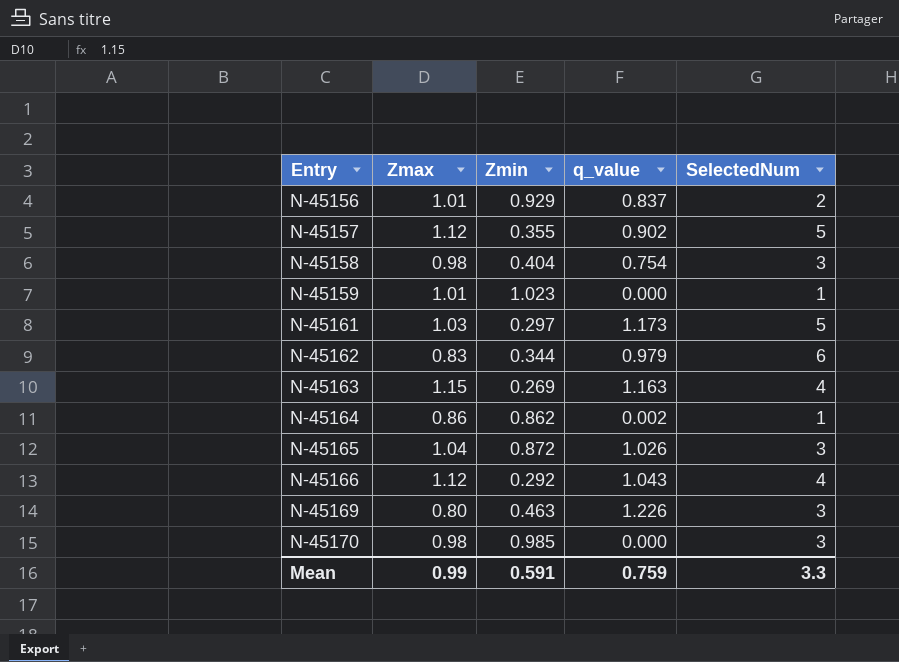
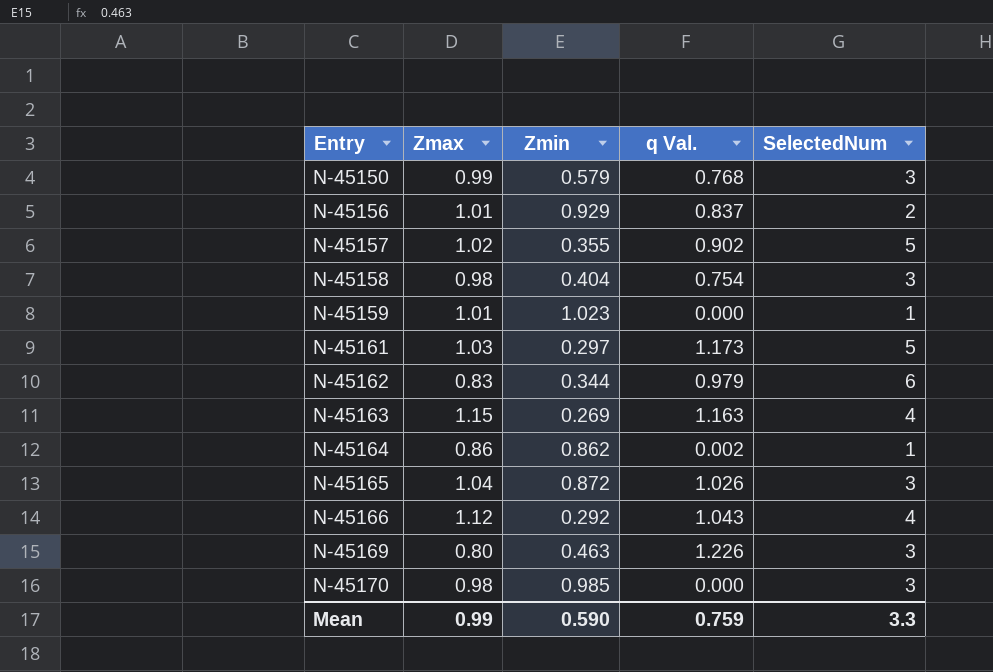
column name: q_value -> q Val.
row N-45150: none -> 0.99 | 0.579 | 0.768 | 3
N-45157 | Zmax: 1.12 -> 1.02
Mean | Zmin: 0.591 -> 0.590

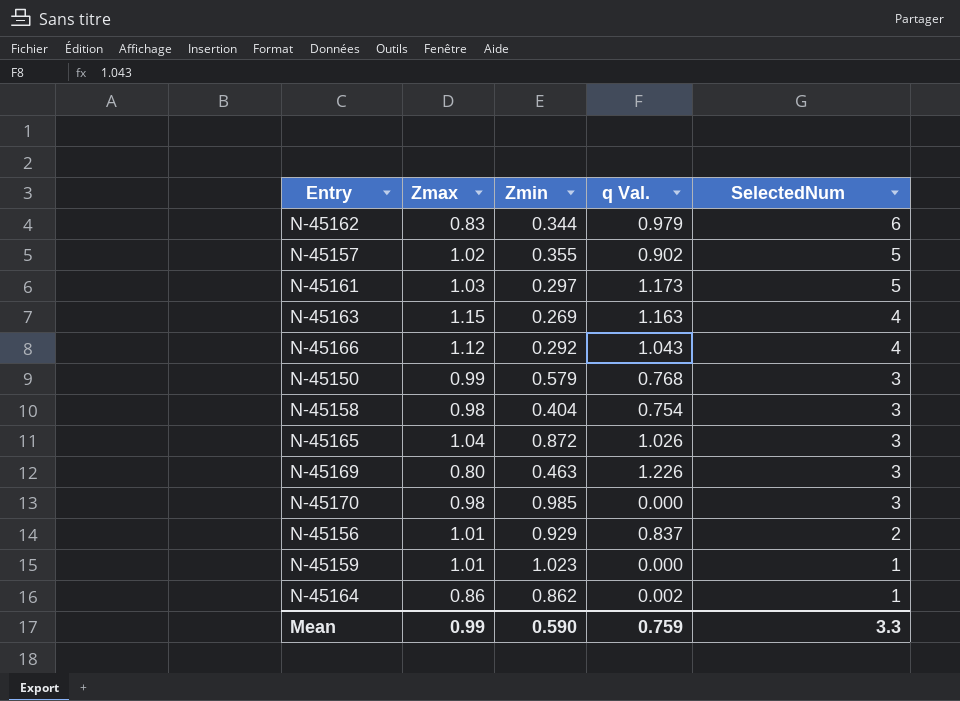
row order: Entry ascending -> SelectedNum descending

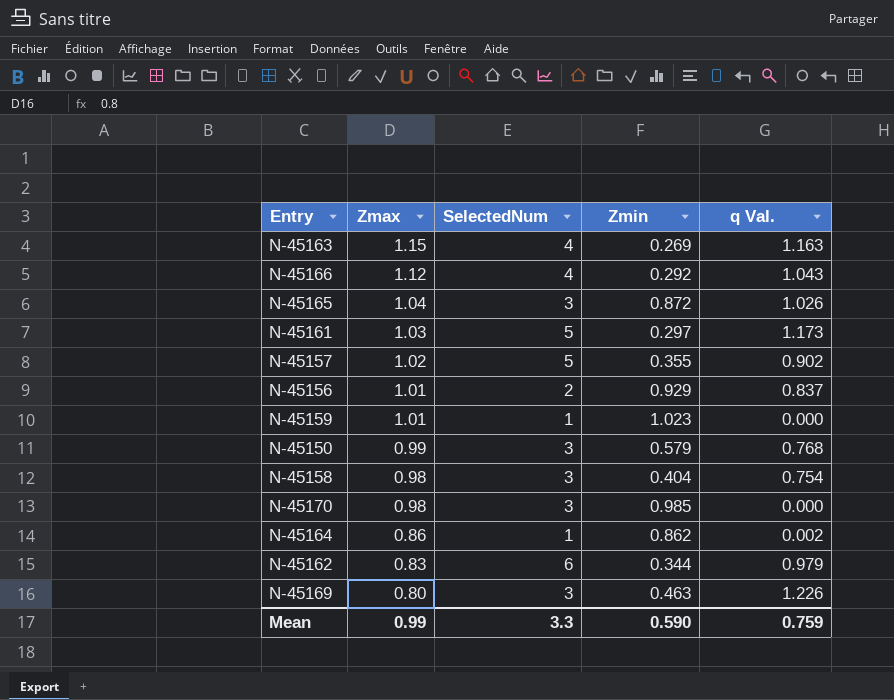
row order: SelectedNum descending -> Zmax descending
column SelectedNum | position: 5 -> 3

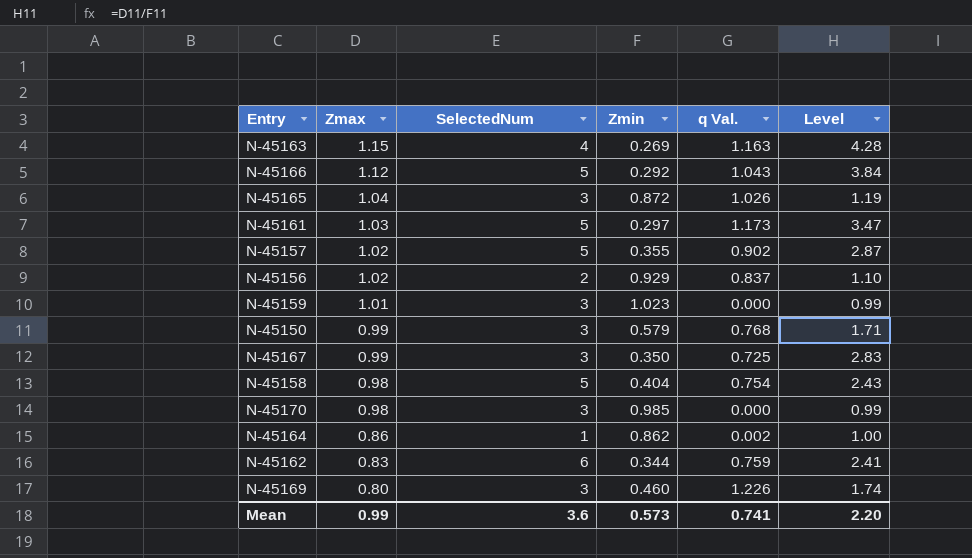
column Level | formula: none -> [Zmax] / [Zmin]
N-45166 | SelectedNum: 4 -> 5
N-45156 | Zmax: 1.01 -> 1.02
N-45159 | SelectedNum: 1 -> 3
row N-45167: none -> 0.99 | 3 | 0.350 | 0.725 | 2.83
N-45158 | SelectedNum: 3 -> 5
N-45162 | q Val.: 0.979 -> 0.759
N-45169 | Zmin: 0.463 -> 0.460
Mean | SelectedNum: 3.3 -> 3.6
Mean | Zmin: 0.590 -> 0.573
Mean | q Val.: 0.759 -> 0.741

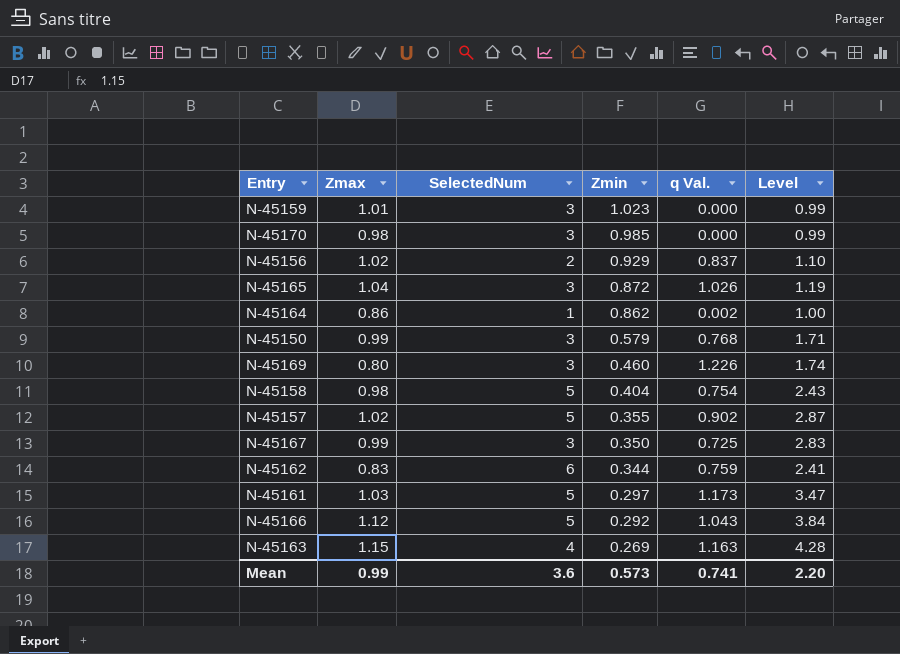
row order: Zmax descending -> Zmin descending

